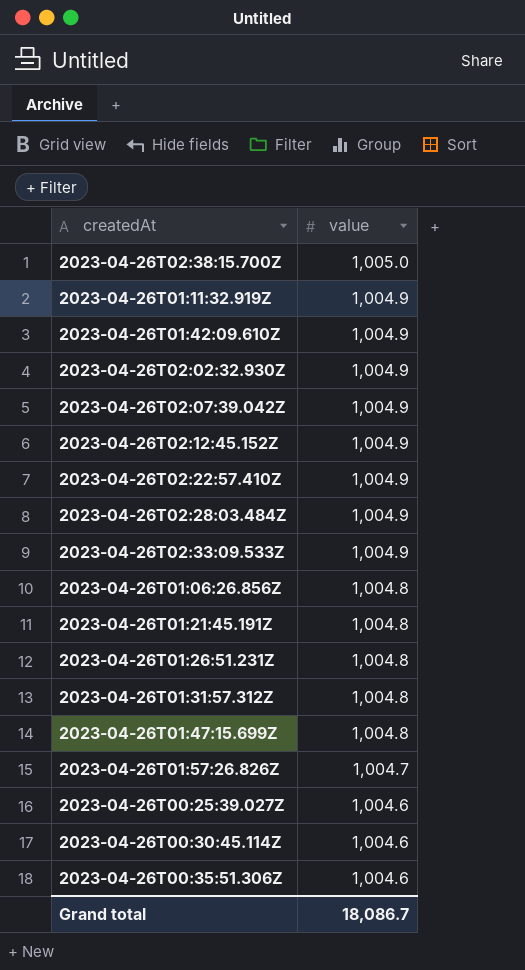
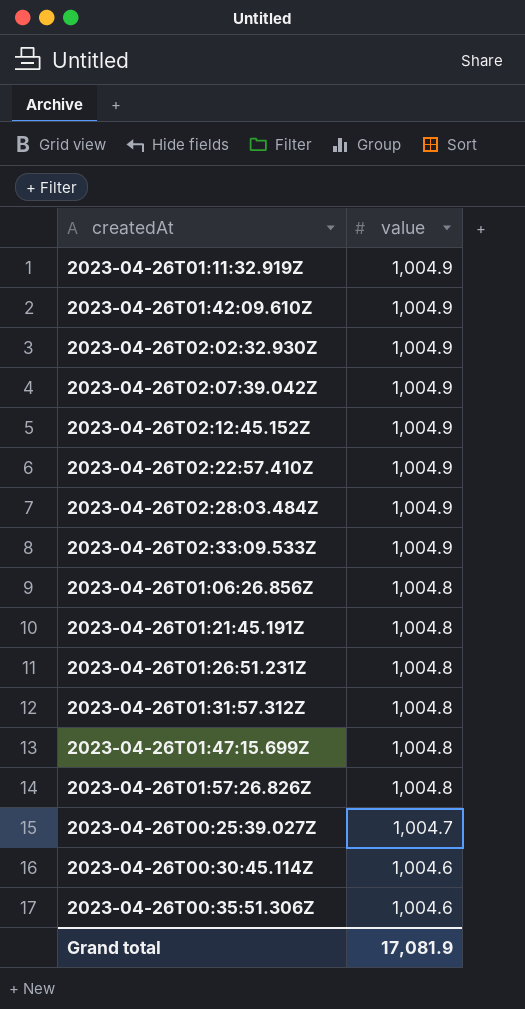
row 2023-04-26T02:38:15.700Z: 1,005.0 -> none
2023-04-26T01:57:26.826Z | value: 1,004.7 -> 1,004.8
2023-04-26T00:25:39.027Z | value: 1,004.6 -> 1,004.7
Grand total | value: 18,086.7 -> 17,081.9

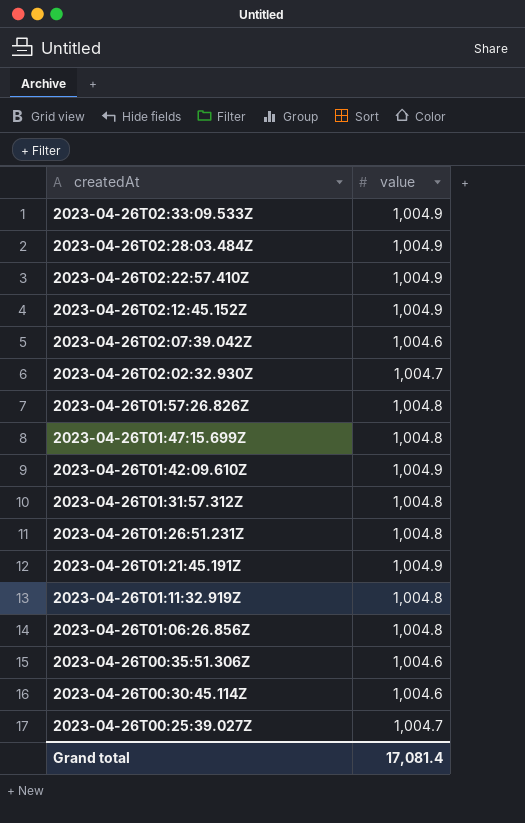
row order: value descending -> createdAt descending
2023-04-26T02:07:39.042Z | value: 1,004.9 -> 1,004.6
2023-04-26T02:02:32.930Z | value: 1,004.9 -> 1,004.7
2023-04-26T01:21:45.191Z | value: 1,004.8 -> 1,004.9
2023-04-26T01:11:32.919Z | value: 1,004.9 -> 1,004.8
Grand total | value: 17,081.9 -> 17,081.4

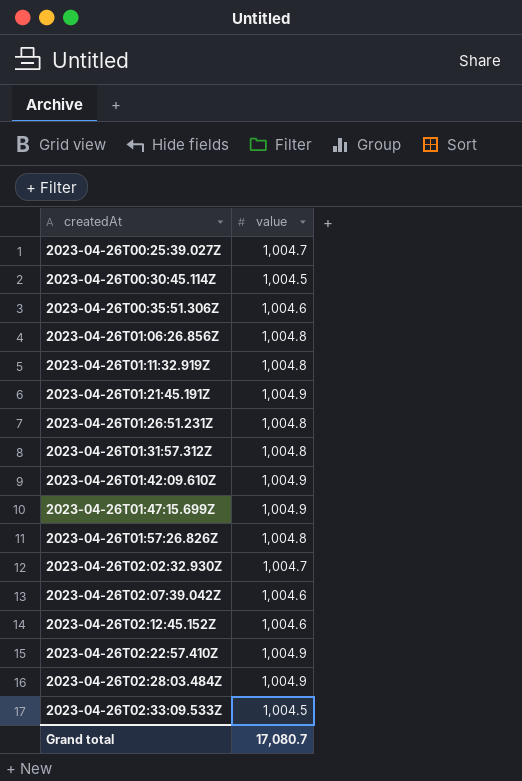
row order: createdAt descending -> createdAt ascending
2023-04-26T00:30:45.114Z | value: 1,004.6 -> 1,004.5
2023-04-26T01:47:15.699Z | value: 1,004.8 -> 1,004.9
2023-04-26T02:12:45.152Z | value: 1,004.9 -> 1,004.6
2023-04-26T02:33:09.533Z | value: 1,004.9 -> 1,004.5
Grand total | value: 17,081.4 -> 17,080.7

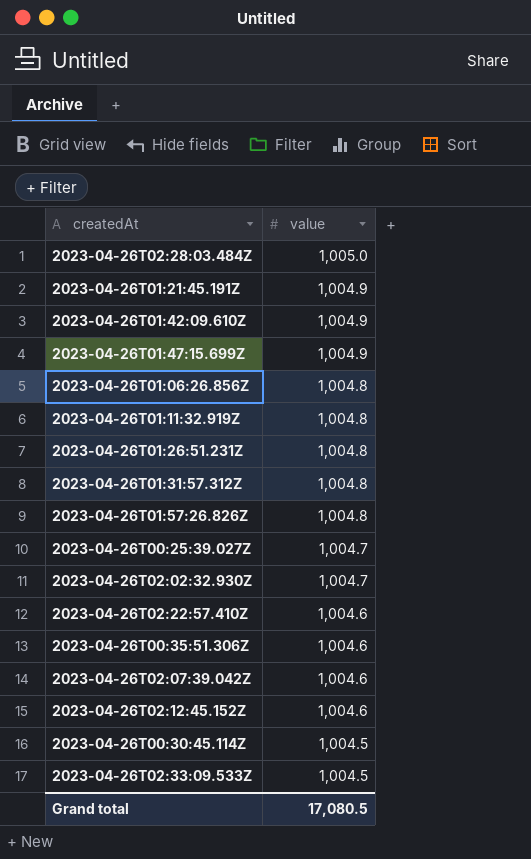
row order: createdAt ascending -> value descending
2023-04-26T02:28:03.484Z | value: 1,004.9 -> 1,005.0
2023-04-26T02:22:57.410Z | value: 1,004.9 -> 1,004.6
Grand total | value: 17,080.7 -> 17,080.5

